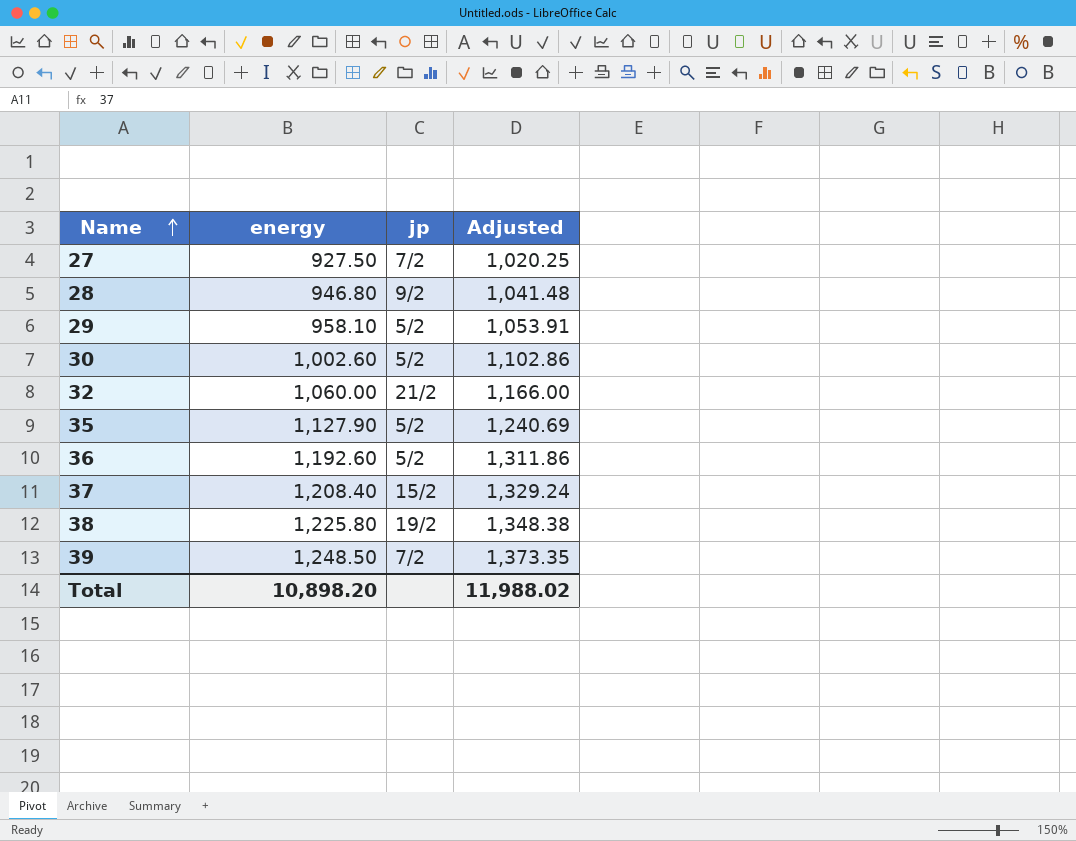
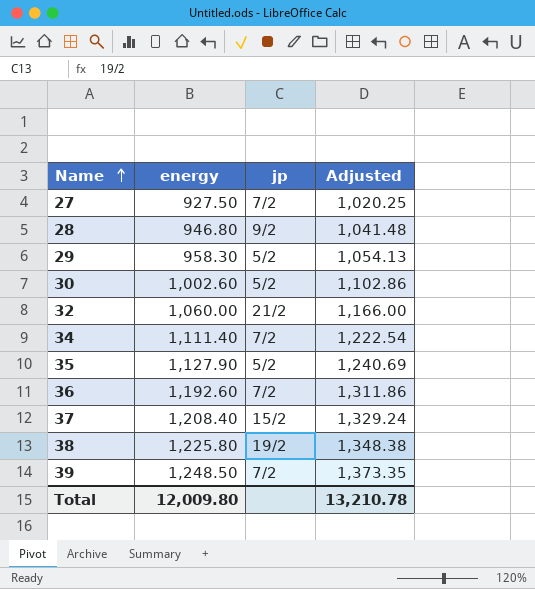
29 | energy: 958.10 -> 958.30
29 | Adjusted: 1,053.91 -> 1,054.13
row 34: none -> 1,111.40 | 7/2 | 1,222.54
36 | jp: 5/2 -> 7/2
Total | energy: 10,898.20 -> 12,009.80
Total | Adjusted: 11,988.02 -> 13,210.78

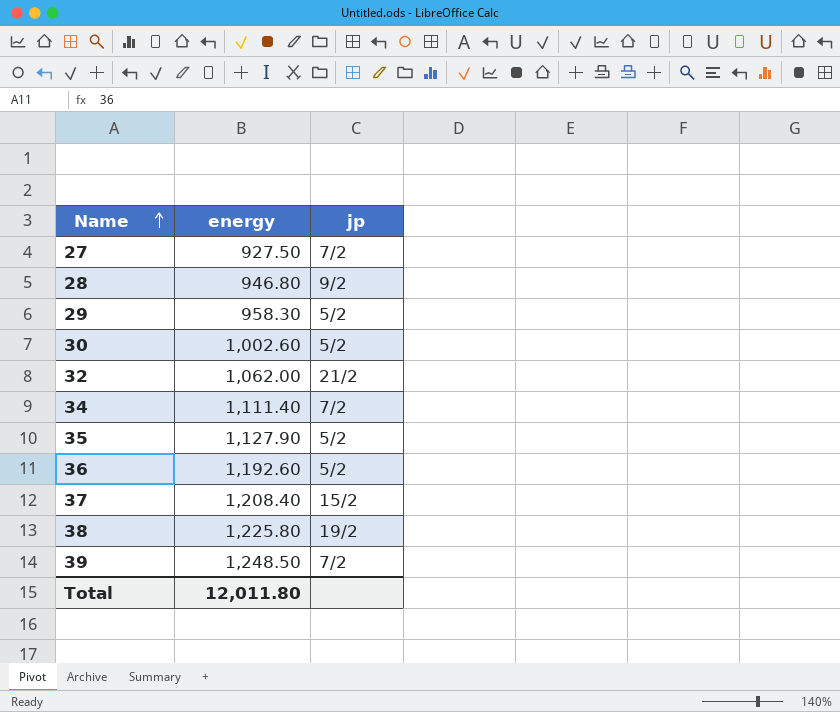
column Adjusted | formula: [energy] * 1.1 -> none
32 | energy: 1,060.00 -> 1,062.00
36 | jp: 7/2 -> 5/2
Total | energy: 12,009.80 -> 12,011.80

